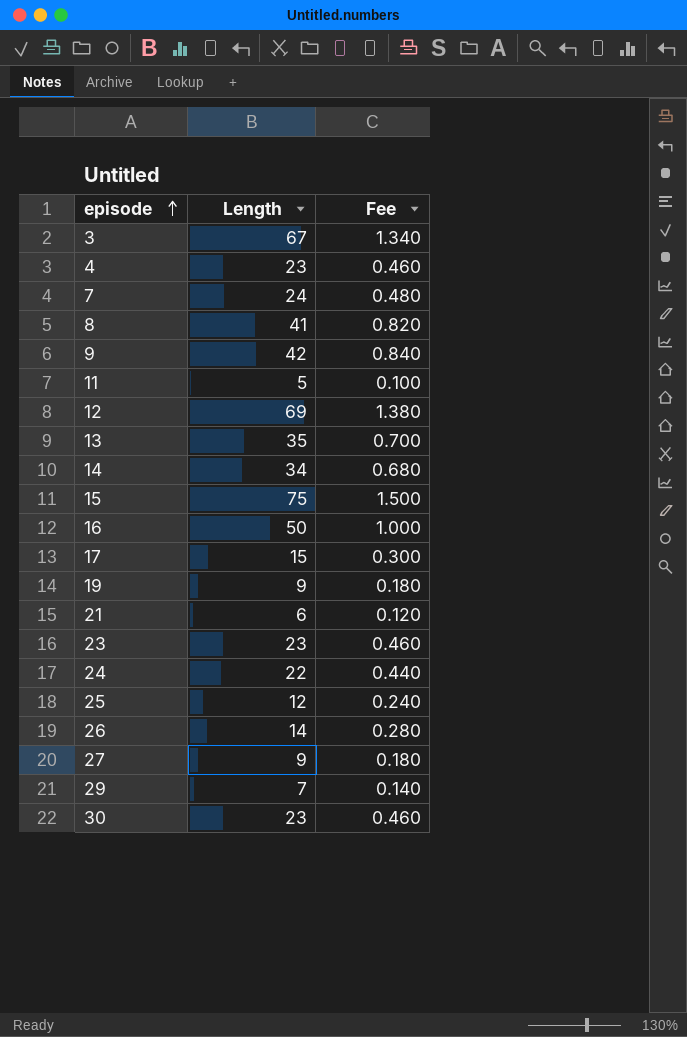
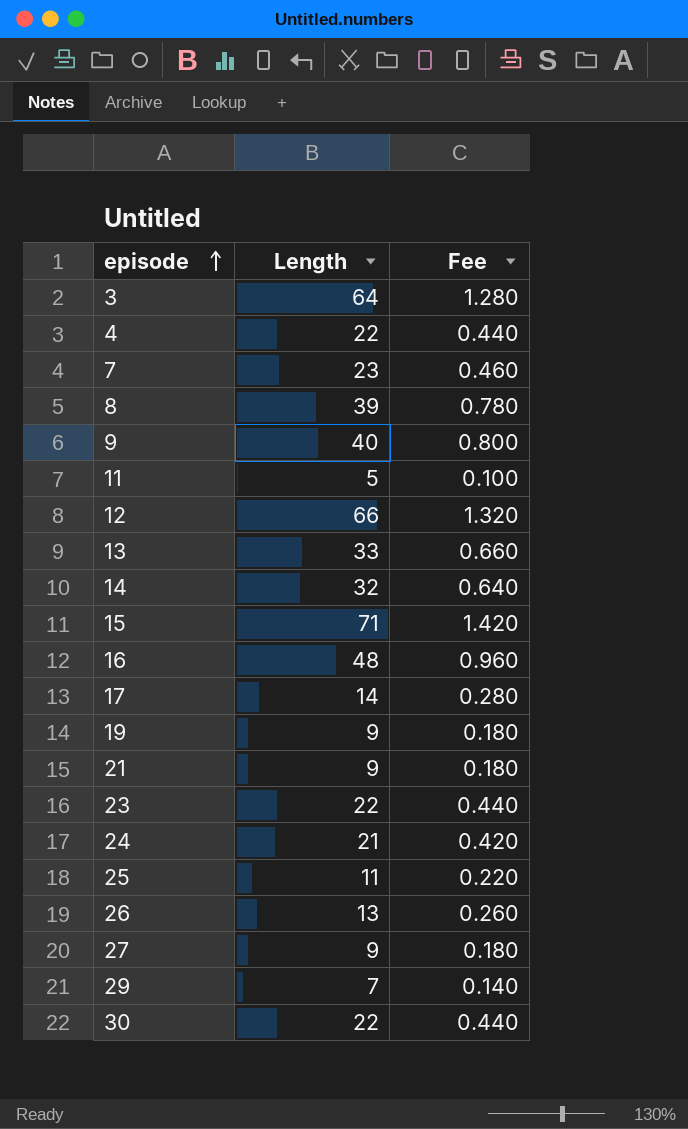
3 | Length: 67 -> 64
3 | Fee: 1.340 -> 1.280
4 | Length: 23 -> 22
4 | Fee: 0.460 -> 0.440
7 | Length: 24 -> 23
7 | Fee: 0.480 -> 0.460
8 | Length: 41 -> 39
8 | Fee: 0.820 -> 0.780
9 | Length: 42 -> 40
9 | Fee: 0.840 -> 0.800
12 | Length: 69 -> 66
12 | Fee: 1.380 -> 1.320
13 | Length: 35 -> 33
13 | Fee: 0.700 -> 0.660
14 | Length: 34 -> 32
14 | Fee: 0.680 -> 0.640
15 | Length: 75 -> 71
15 | Fee: 1.500 -> 1.420
16 | Length: 50 -> 48
16 | Fee: 1.000 -> 0.960
17 | Length: 15 -> 14
17 | Fee: 0.300 -> 0.280
21 | Length: 6 -> 9
21 | Fee: 0.120 -> 0.180
23 | Length: 23 -> 22
23 | Fee: 0.460 -> 0.440
24 | Length: 22 -> 21
24 | Fee: 0.440 -> 0.420
25 | Length: 12 -> 11
25 | Fee: 0.240 -> 0.220
26 | Length: 14 -> 13
26 | Fee: 0.280 -> 0.260
30 | Length: 23 -> 22
30 | Fee: 0.460 -> 0.440

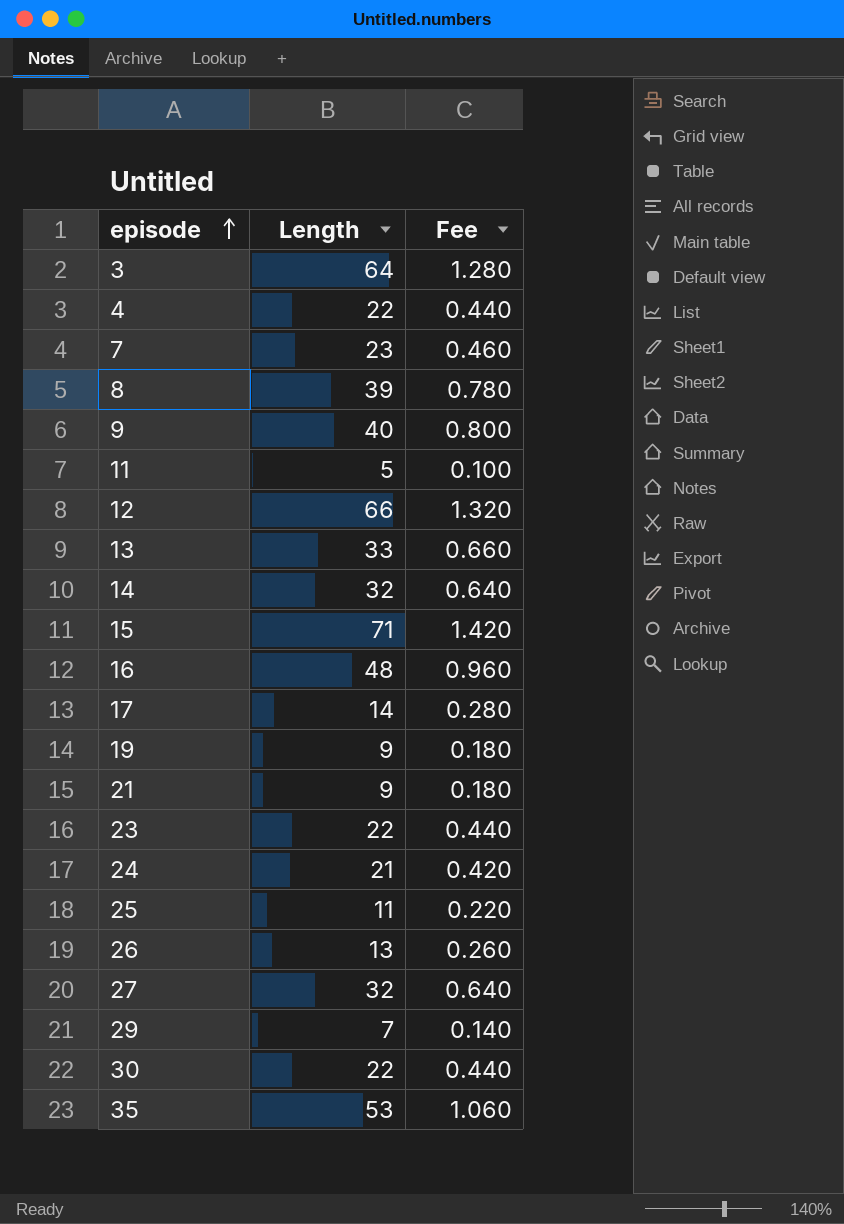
27 | Length: 9 -> 32
27 | Fee: 0.180 -> 0.640
row 35: none -> 53 | 1.060

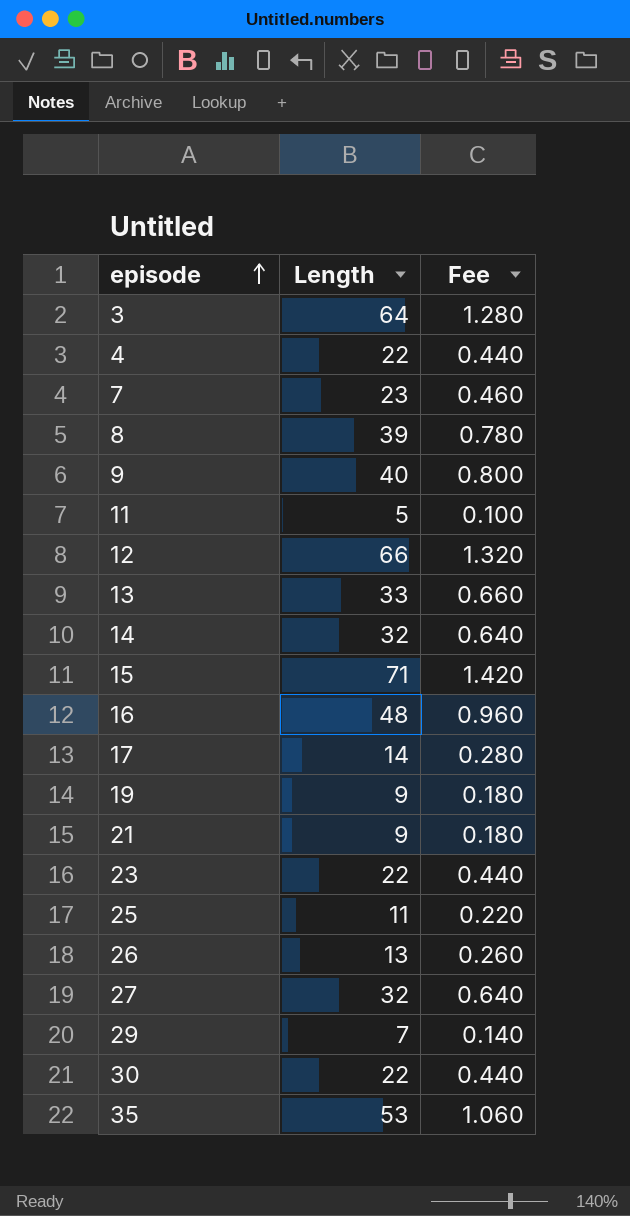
row 24: 21 | 0.420 -> none

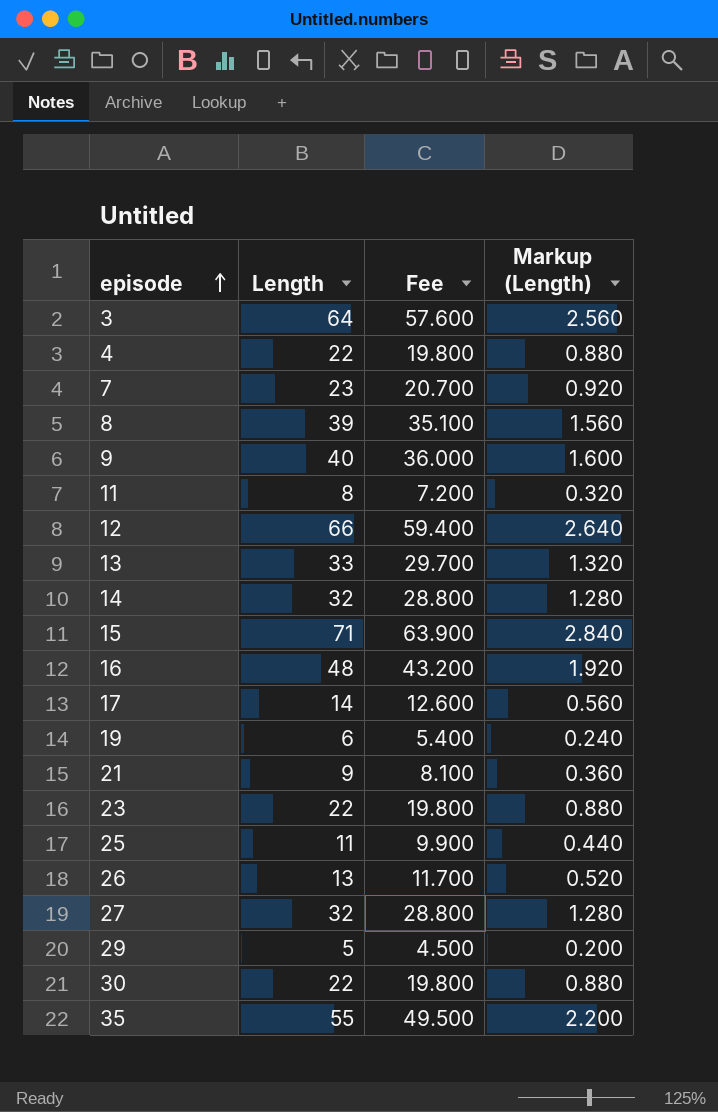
column Fee | formula: [Length] * 0.02 -> [Length] * 0.9
column Markup (Length) | formula: none -> [Length] * 0.04
11 | Length: 5 -> 8
19 | Length: 9 -> 6
29 | Length: 7 -> 5
35 | Length: 53 -> 55

